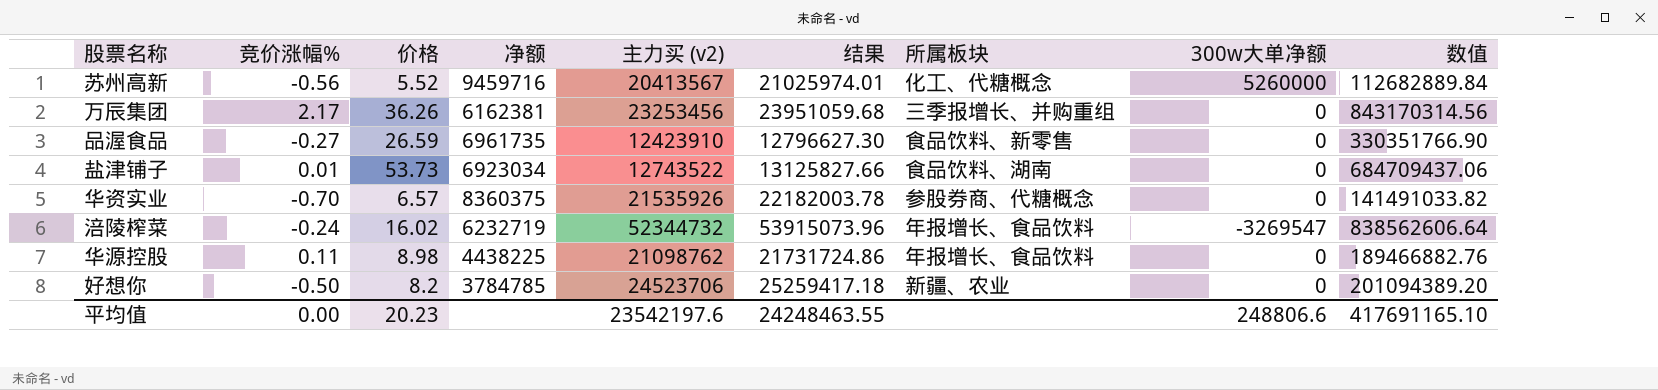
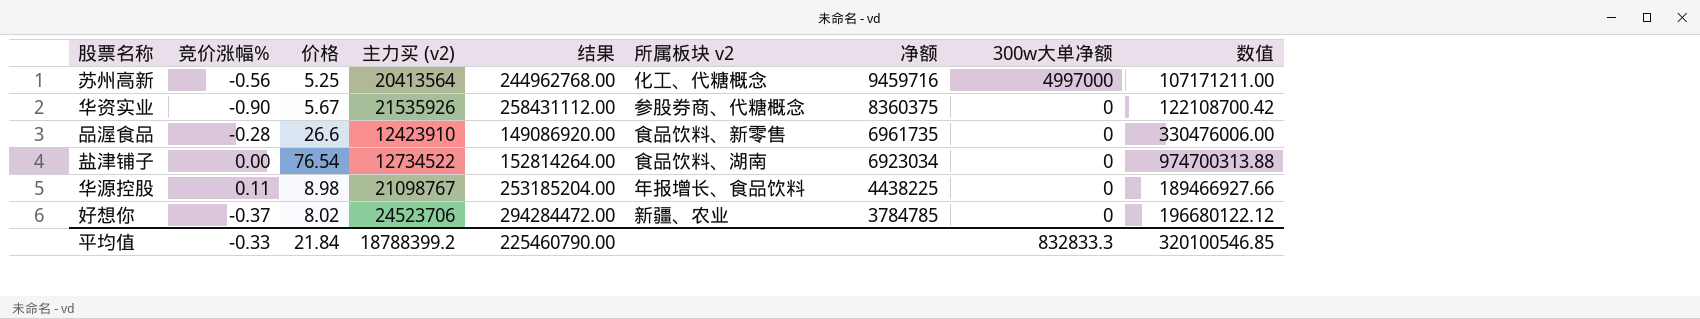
row order: none -> 净额 descending
column 结果 | formula: [主力买 (v2)] * 1.03 -> [主力买 (v2)] * 12
column name: 所属板块 -> 所属板块 v2
column 净额 | position: 4 -> 7
row 万辰集团: 2.17 | 36.26 | 6162381 | 23253456 | 23951059.68 | 三季报增长、并购重组 | 0 | 843170314.56 -> none
row 涪陵榨菜: -0.24 | 16.02 | 6232719 | 52344732 | 53915073.96 | 年报增长、食品饮料 | -3269547 | 838562606.64 -> none
苏州高新 | 价格: 5.52 -> 5.25
苏州高新 | 主力买 (v2): 20413567 -> 20413564
苏州高新 | 300w大单净额: 5260000 -> 4997000
苏州高新 | 数值: 112682889.84 -> 107171211.00
华资实业 | 竞价涨幅%: -0.70 -> -0.90
华资实业 | 价格: 6.57 -> 5.67
华资实业 | 数值: 141491033.82 -> 122108700.42
品渥食品 | 竞价涨幅%: -0.27 -> -0.28
品渥食品 | 价格: 26.59 -> 26.6
品渥食品 | 数值: 330351766.90 -> 330476006.00
盐津铺子 | 竞价涨幅%: 0.01 -> 0.00
盐津铺子 | 价格: 53.73 -> 76.54
盐津铺子 | 主力买 (v2): 12743522 -> 12734522
盐津铺子 | 数值: 684709437.06 -> 974700313.88
华源控股 | 主力买 (v2): 21098762 -> 21098767
华源控股 | 数值: 189466882.76 -> 189466927.66
好想你 | 竞价涨幅%: -0.50 -> -0.37
好想你 | 价格: 8.2 -> 8.02
好想你 | 数值: 201094389.20 -> 196680122.12
平均值 | 竞价涨幅%: 0.00 -> -0.33
平均值 | 价格: 20.23 -> 21.84
平均值 | 主力买 (v2): 23542197.6 -> 18788399.2
平均值 | 结果: 24248463.55 -> 225460790.00
平均值 | 300w大单净额: 248806.6 -> 832833.3
平均值 | 数值: 417691165.10 -> 320100546.85

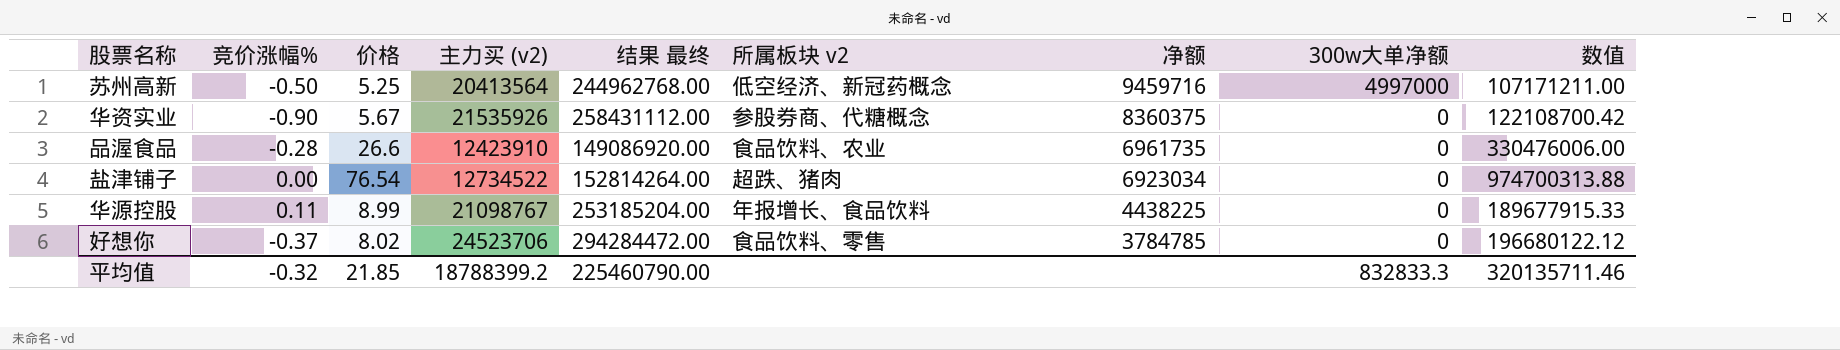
column name: 结果 -> 结果 最终
苏州高新 | 竞价涨幅%: -0.56 -> -0.50
苏州高新 | 所属板块 v2: 化工、代糖概念 -> 低空经济、新冠药概念
品渥食品 | 所属板块 v2: 食品饮料、新零售 -> 食品饮料、农业
盐津铺子 | 所属板块 v2: 食品饮料、湖南 -> 超跌、猪肉
华源控股 | 价格: 8.98 -> 8.99
华源控股 | 数值: 189466927.66 -> 189677915.33
好想你 | 所属板块 v2: 新疆、农业 -> 食品饮料、零售
平均值 | 竞价涨幅%: -0.33 -> -0.32
平均值 | 价格: 21.84 -> 21.85
平均值 | 数值: 320100546.85 -> 320135711.46

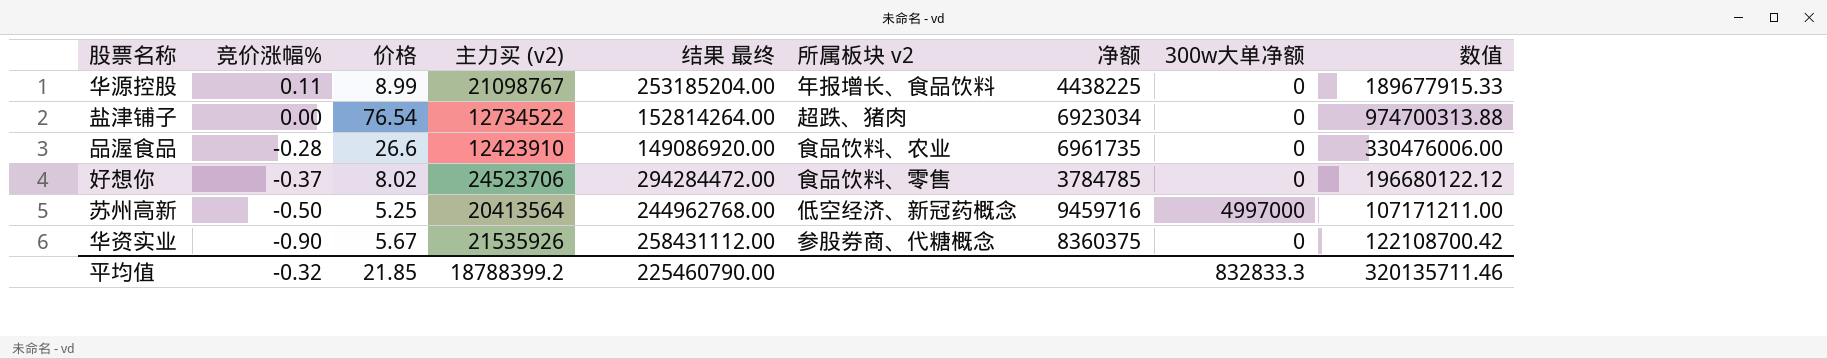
row order: 净额 descending -> 竞价涨幅% descending

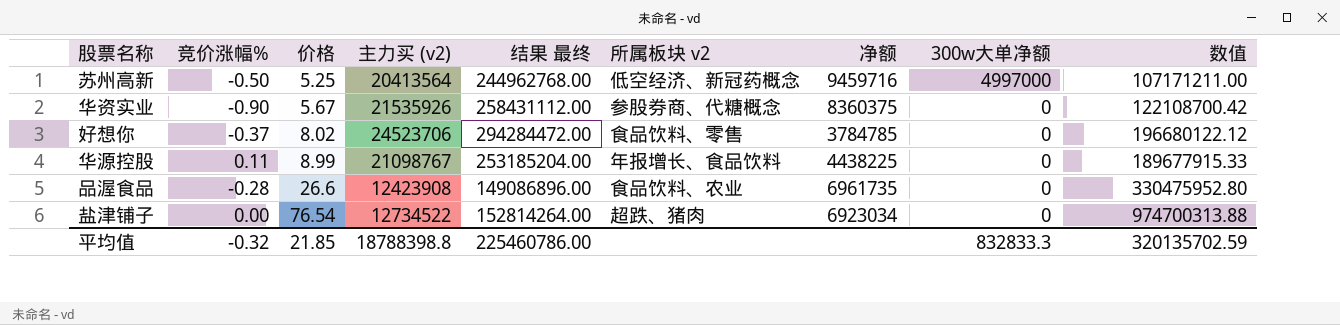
row order: 竞价涨幅% descending -> 价格 ascending
品渥食品 | 主力买 (v2): 12423910 -> 12423908
品渥食品 | 结果 最终: 149086920.00 -> 149086896.00
品渥食品 | 数值: 330476006.00 -> 330475952.80
平均值 | 主力买 (v2): 18788399.2 -> 18788398.8
平均值 | 结果 最终: 225460790.00 -> 225460786.00
平均值 | 数值: 320135711.46 -> 320135702.59

